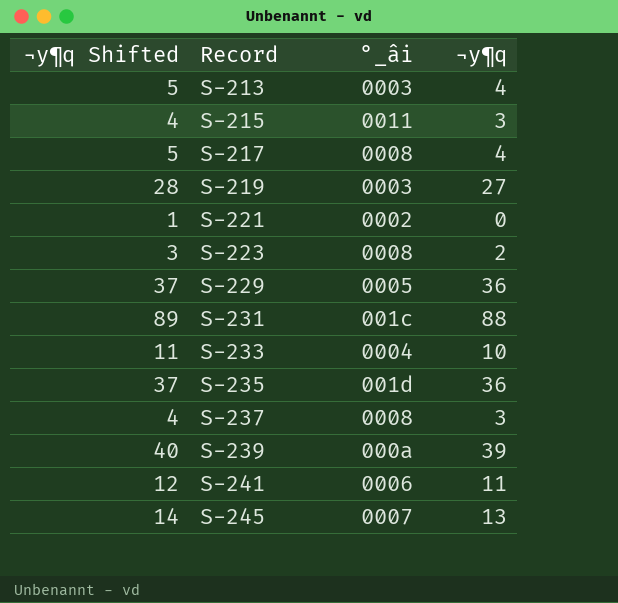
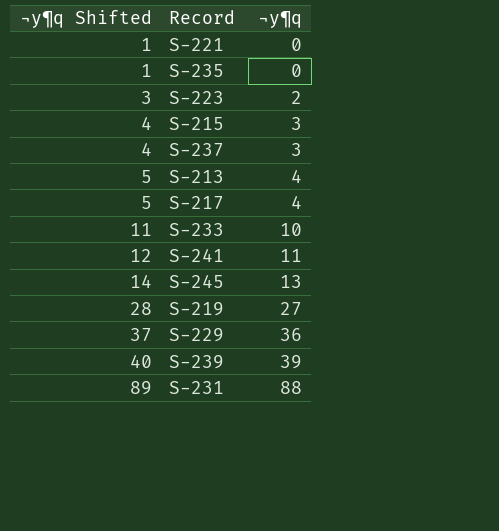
row order: Record ascending -> ¬y¶q Shifted ascending
column °_âi | position: 3 -> none
S-235 | ¬y¶q Shifted: 37 -> 1
S-235 | ¬y¶q: 36 -> 0

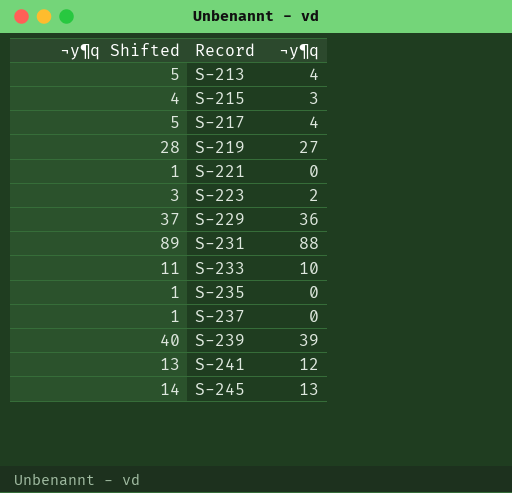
row order: ¬y¶q Shifted ascending -> Record ascending
S-237 | ¬y¶q Shifted: 4 -> 1
S-237 | ¬y¶q: 3 -> 0
S-241 | ¬y¶q Shifted: 12 -> 13
S-241 | ¬y¶q: 11 -> 12

